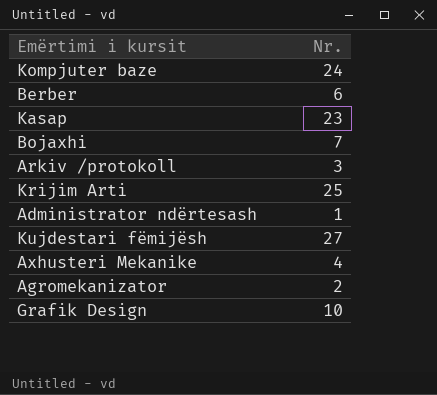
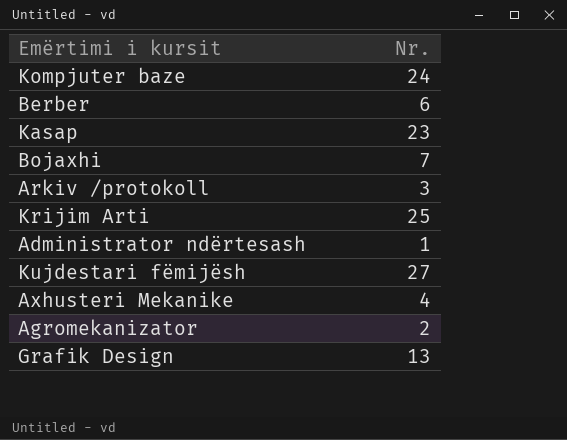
Grafik Design | Nr.: 10 -> 13

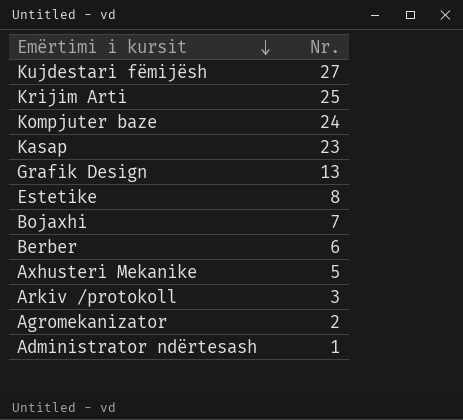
row order: none -> Emërtimi i kursit descending
row Estetike: none -> 8
Axhusteri Mekanike | Nr.: 4 -> 5

